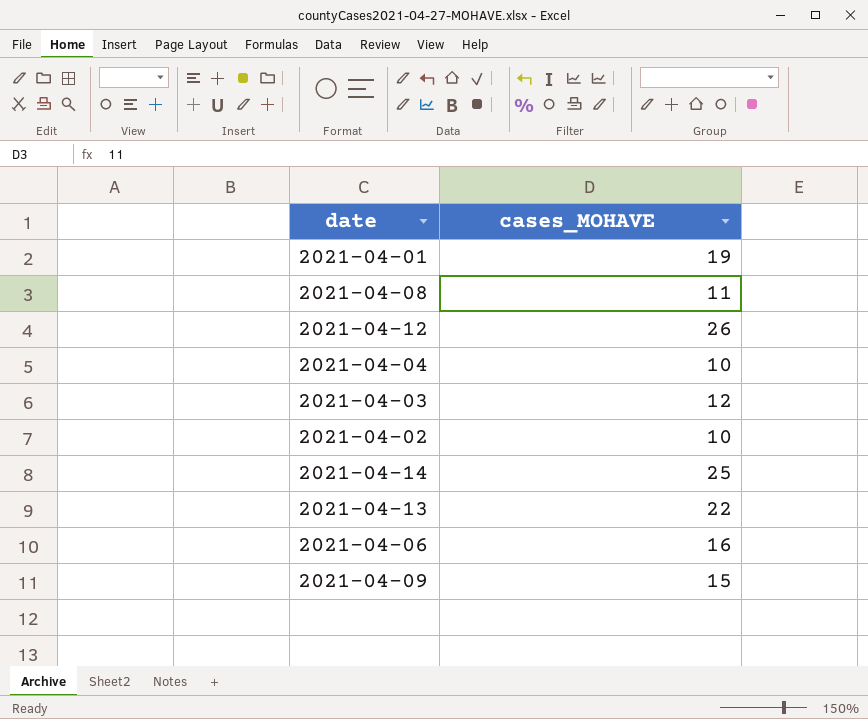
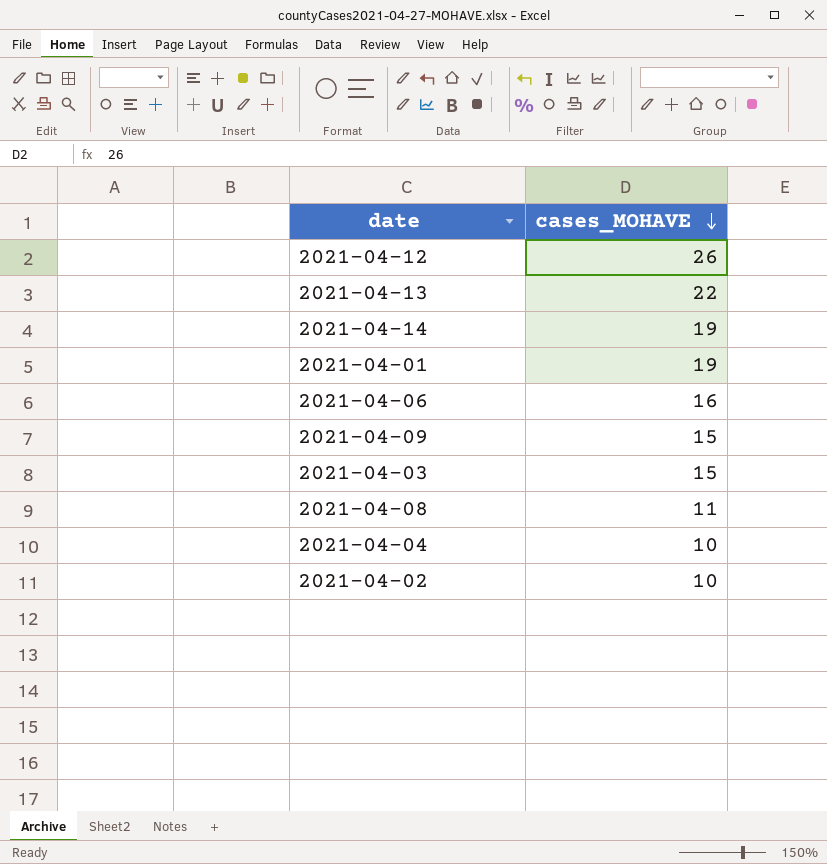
row order: none -> cases_MOHAVE descending
2021-04-14 | cases_MOHAVE: 25 -> 19
2021-04-03 | cases_MOHAVE: 12 -> 15

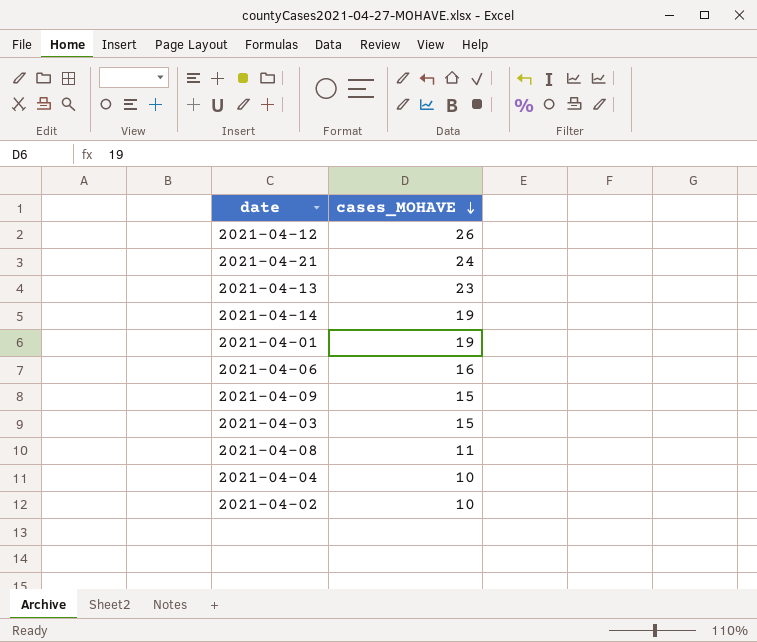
row 2021-04-21: none -> 24
2021-04-13 | cases_MOHAVE: 22 -> 23

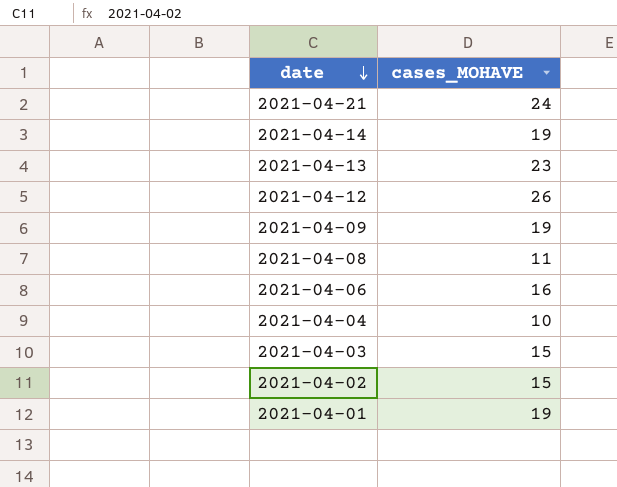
row order: cases_MOHAVE descending -> date descending
2021-04-09 | cases_MOHAVE: 15 -> 19
2021-04-02 | cases_MOHAVE: 10 -> 15

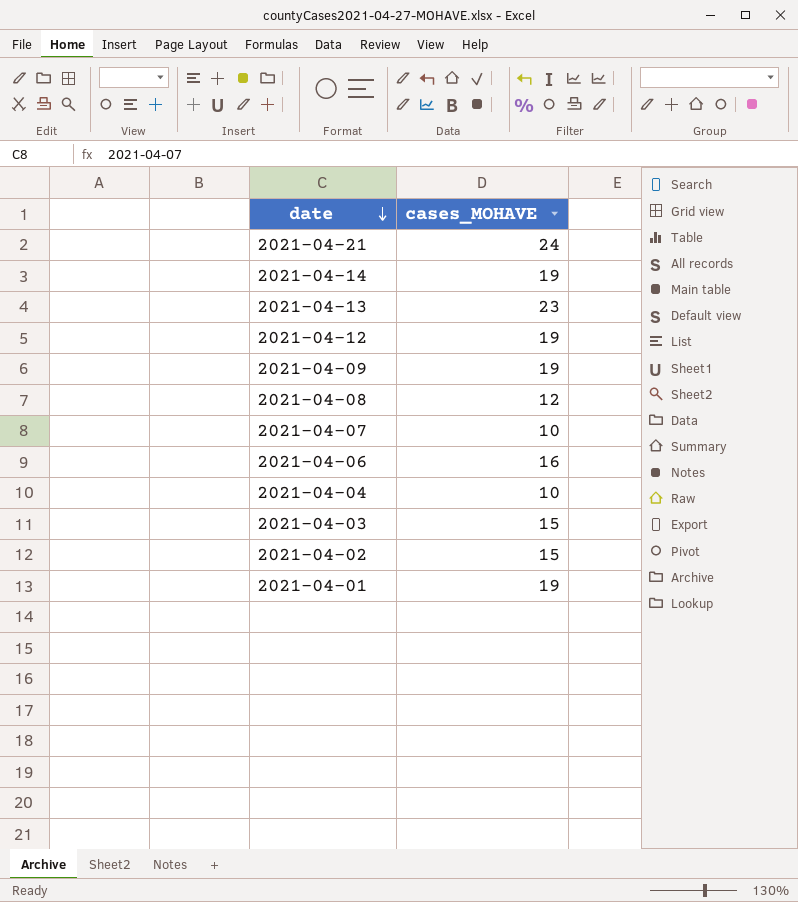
2021-04-12 | cases_MOHAVE: 26 -> 19
2021-04-08 | cases_MOHAVE: 11 -> 12
row 2021-04-07: none -> 10

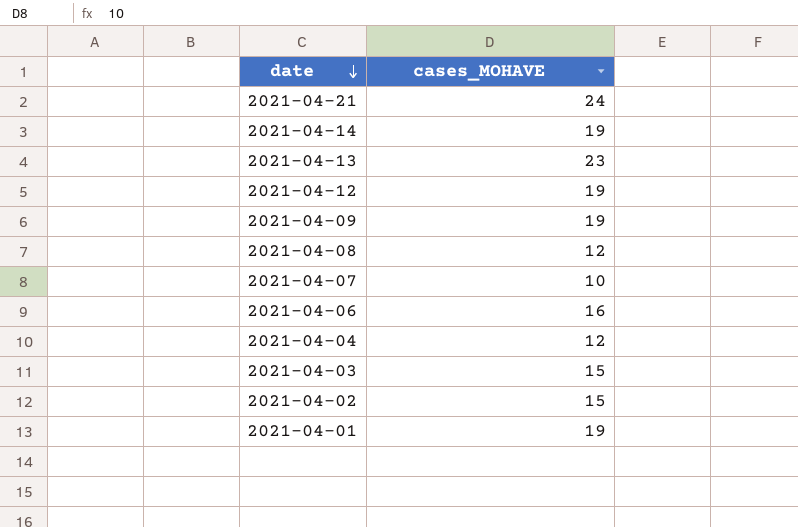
2021-04-04 | cases_MOHAVE: 10 -> 12

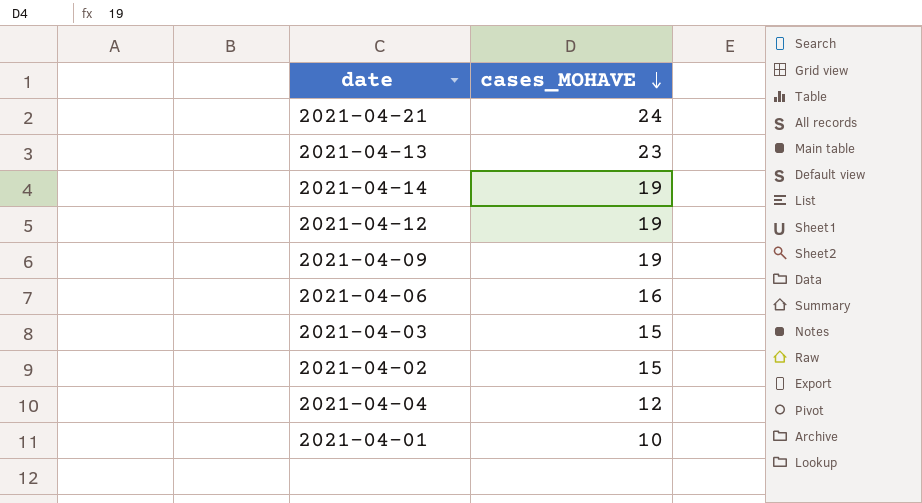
row order: date descending -> cases_MOHAVE descending
row 2021-04-08: 12 -> none
row 2021-04-07: 10 -> none
2021-04-01 | cases_MOHAVE: 19 -> 10

